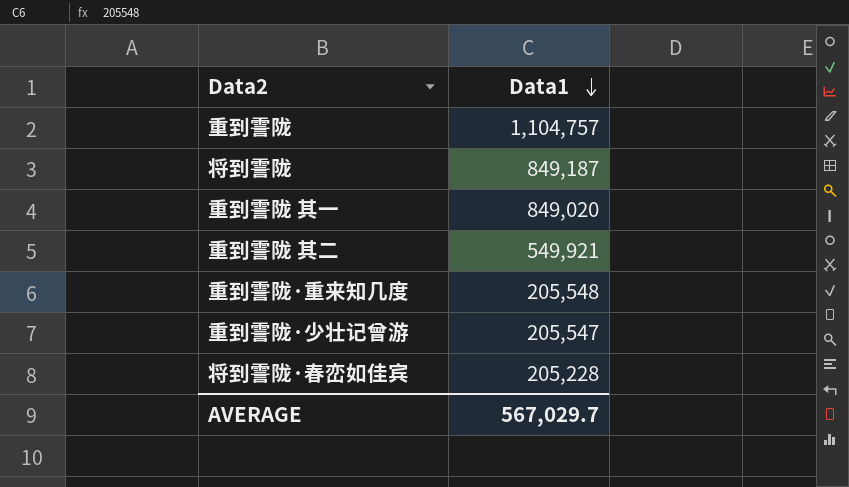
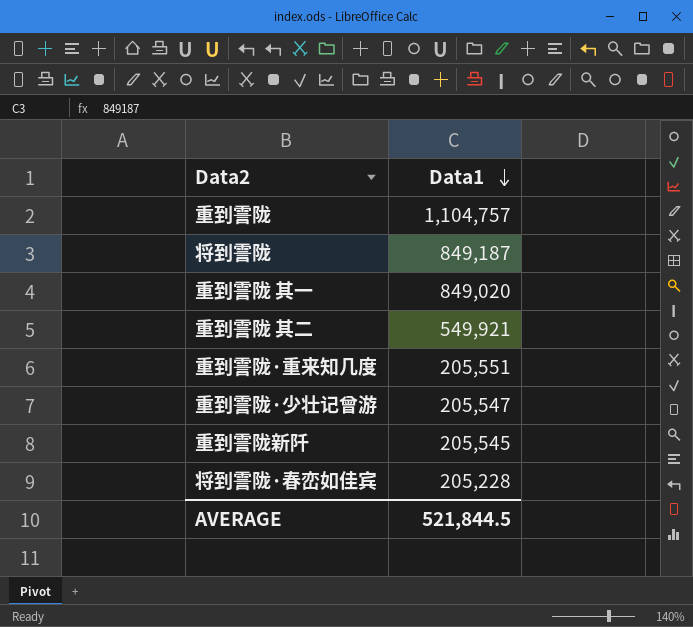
重到霅陇·重来知几度 | Data1: 205,548 -> 205,551
row 重到霅陇新阡: none -> 205,545
AVERAGE | Data1: 567,029.7 -> 521,844.5

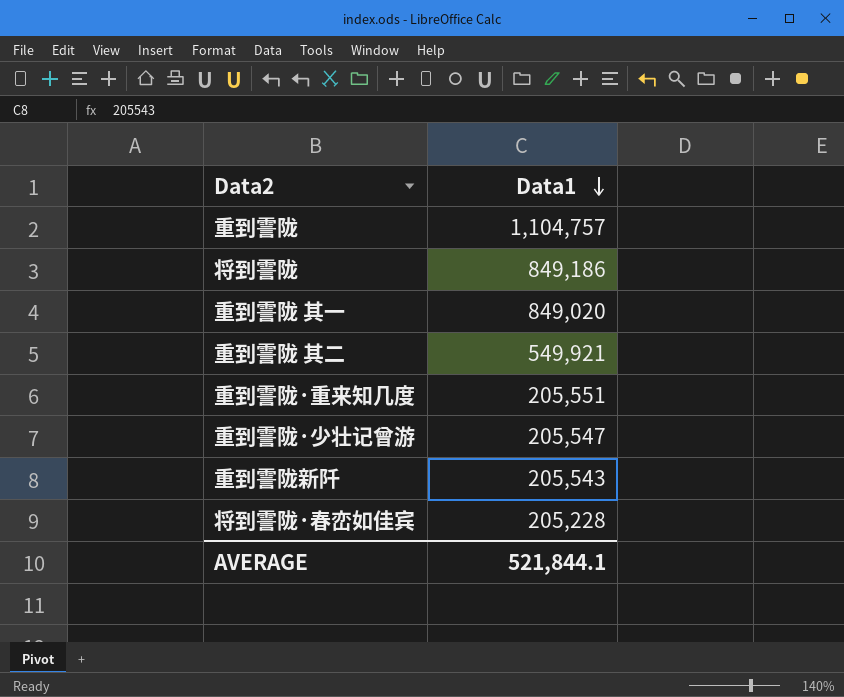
将到霅陇 | Data1: 849,187 -> 849,186
重到霅陇新阡 | Data1: 205,545 -> 205,543
AVERAGE | Data1: 521,844.5 -> 521,844.1

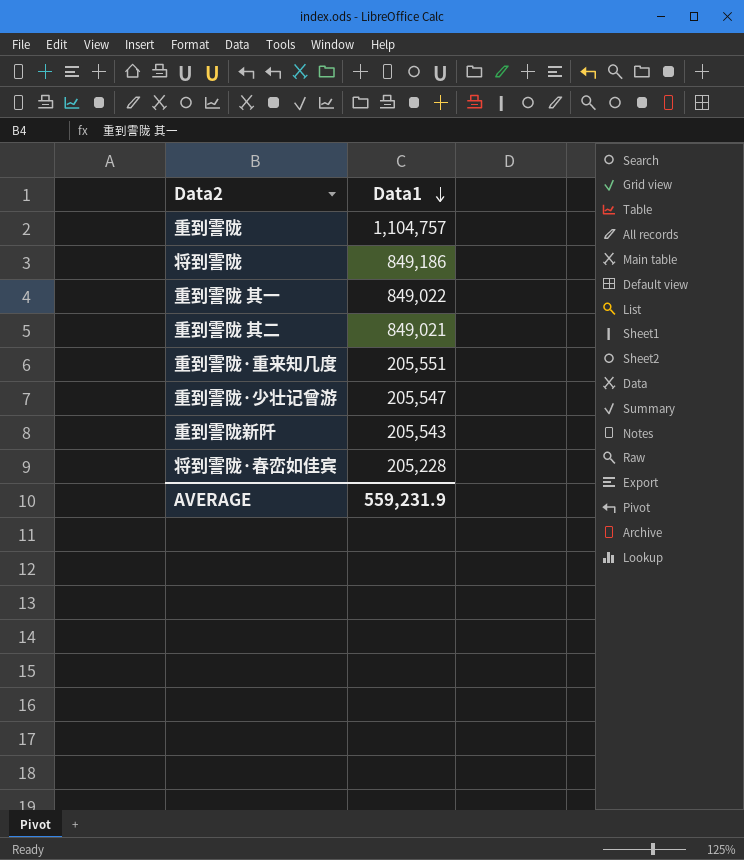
重到霅陇 其一 | Data1: 849,020 -> 849,022
重到霅陇 其二 | Data1: 549,921 -> 849,021
AVERAGE | Data1: 521,844.1 -> 559,231.9

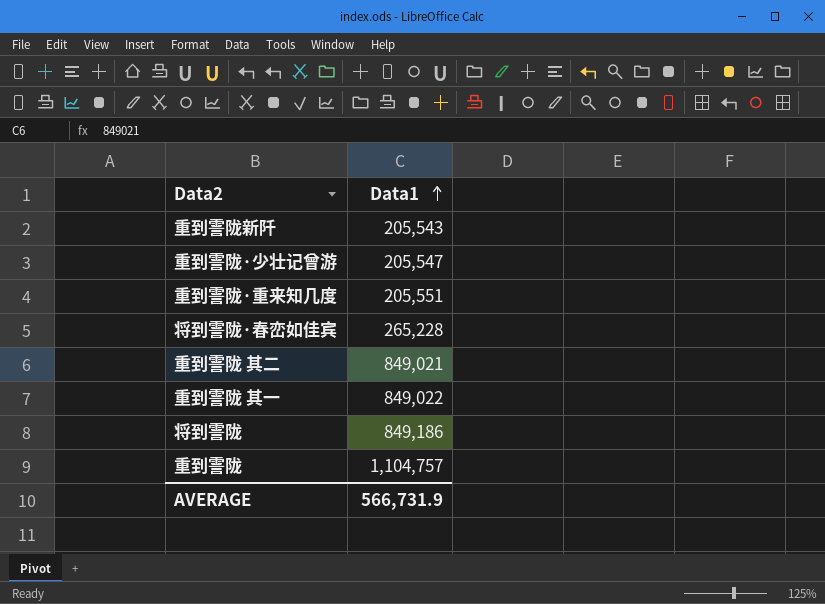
row order: Data1 descending -> Data1 ascending
将到霅陇·春峦如佳宾 | Data1: 205,228 -> 265,228
AVERAGE | Data1: 559,231.9 -> 566,731.9

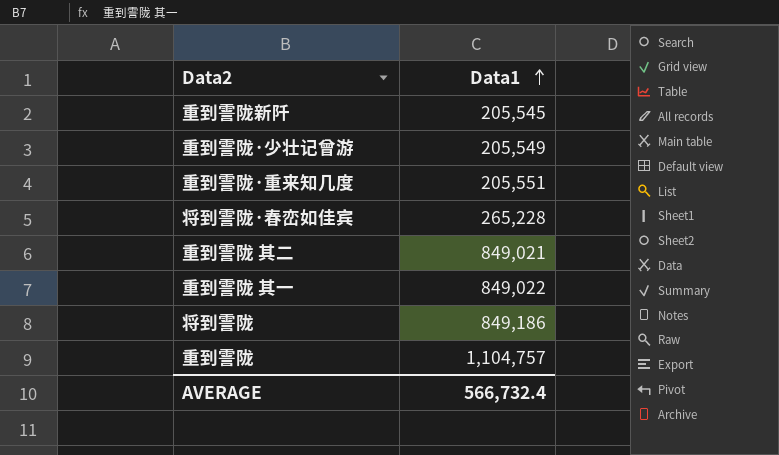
重到霅陇新阡 | Data1: 205,543 -> 205,545
重到霅陇·少壮记曾游 | Data1: 205,547 -> 205,549
AVERAGE | Data1: 566,731.9 -> 566,732.4

